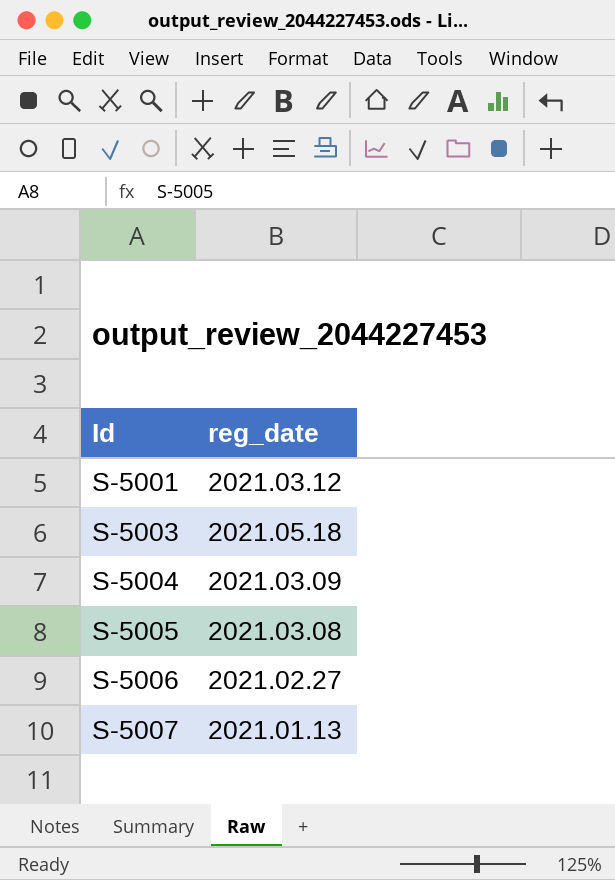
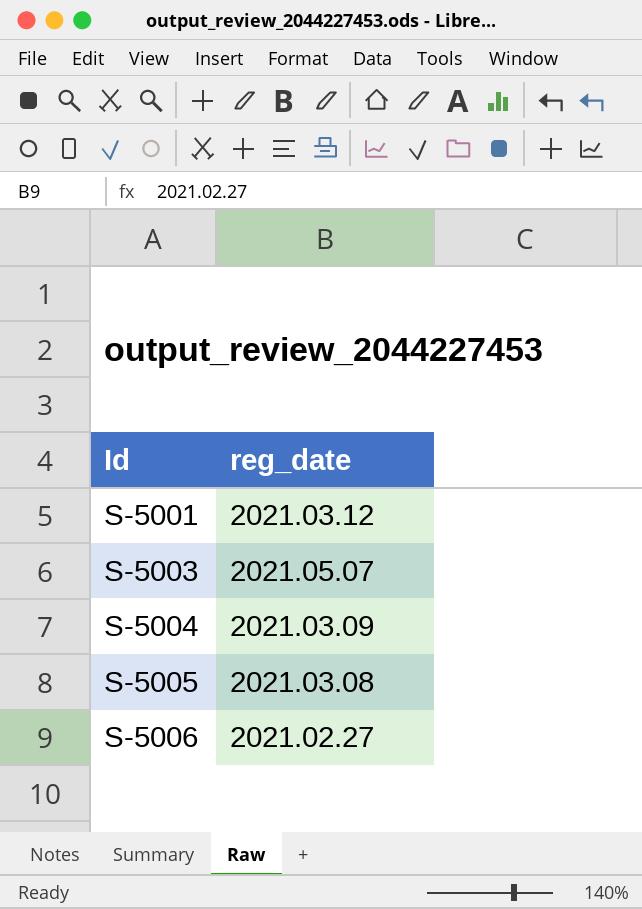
row S-5007: 2021.01.13 -> none
S-5003 | reg_date: 2021.05.18 -> 2021.05.07

